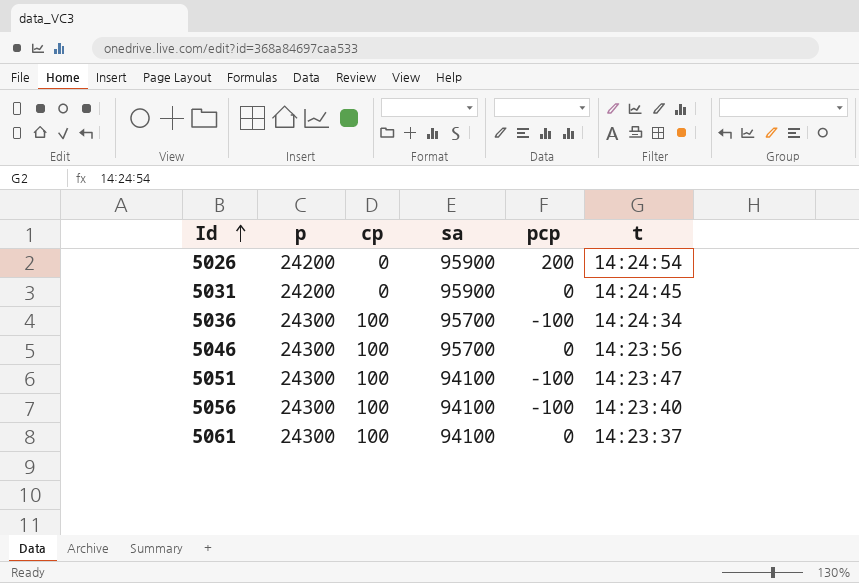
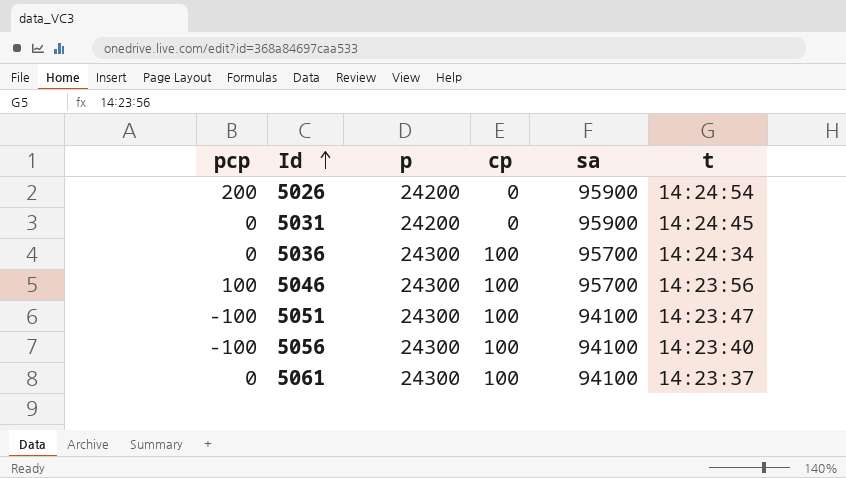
column pcp | position: 5 -> 1
5036 | pcp: -100 -> 0
5046 | pcp: 0 -> 100

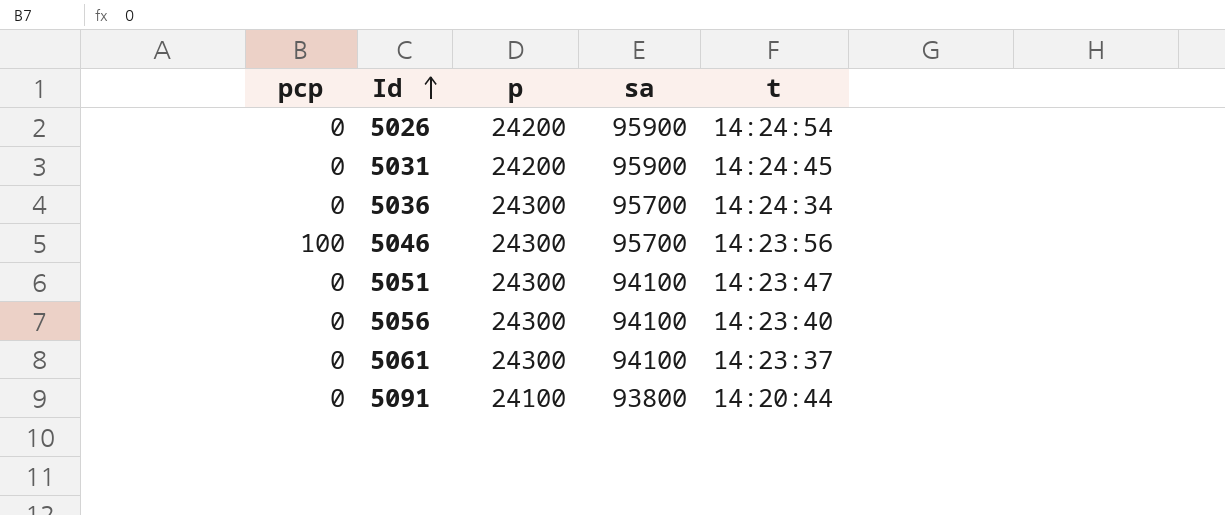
column cp | position: 4 -> none
5026 | pcp: 200 -> 0
5051 | pcp: -100 -> 0
5056 | pcp: -100 -> 0
row 5091: none -> 0 | 24100 | 93800 | 14:20:44

